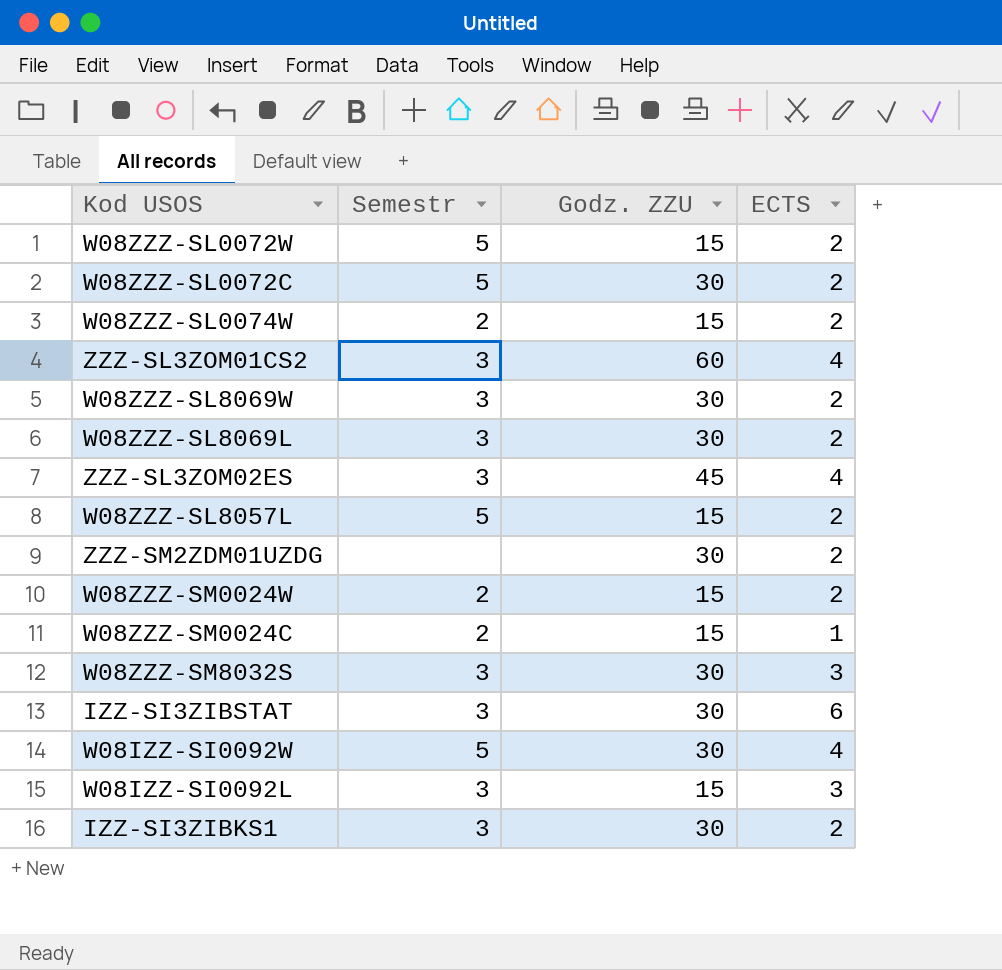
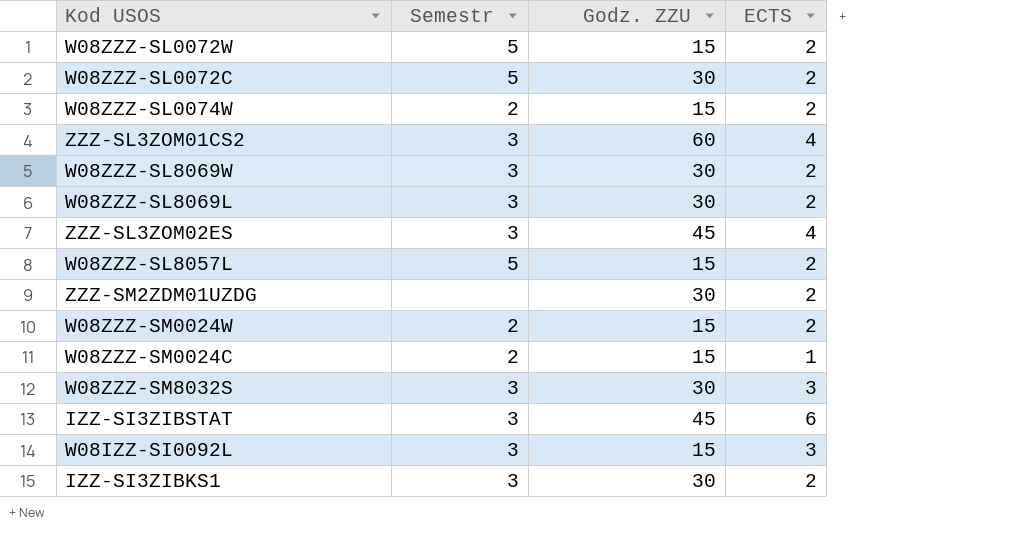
row W08IZZ-SI0092W: 5 | 30 | 4 -> none
IZZ-SI3ZIBSTAT | Godz. ZZU: 30 -> 45

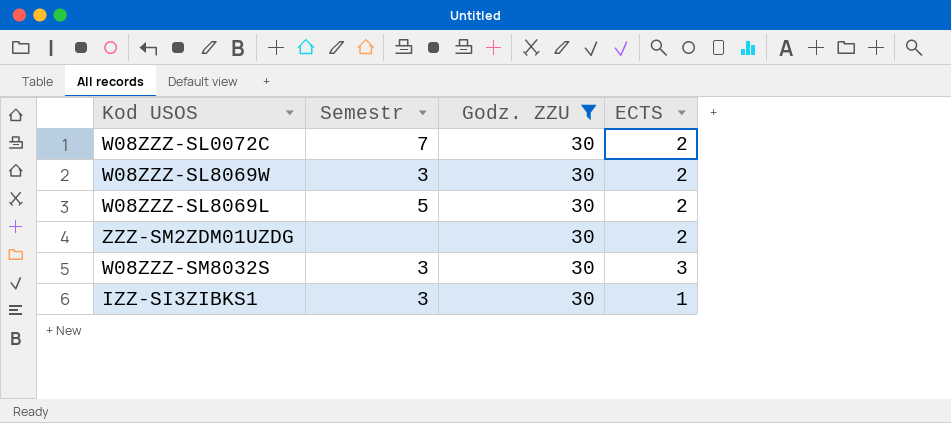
filter: none -> Godz. ZZU = 30
W08ZZZ-SL0072C | Semestr: 5 -> 7
W08ZZZ-SL8069L | Semestr: 3 -> 5
IZZ-SI3ZIBKS1 | ECTS: 2 -> 1

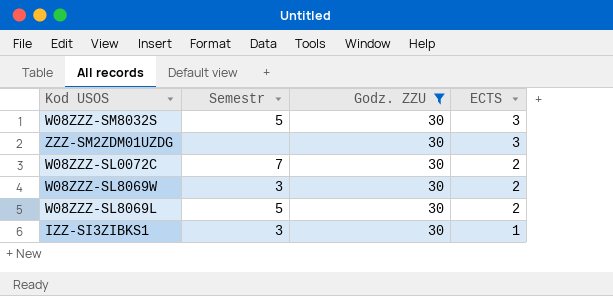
row order: none -> ECTS descending
W08ZZZ-SM8032S | Semestr: 3 -> 5
ZZZ-SM2ZDM01UZDG | ECTS: 2 -> 3

